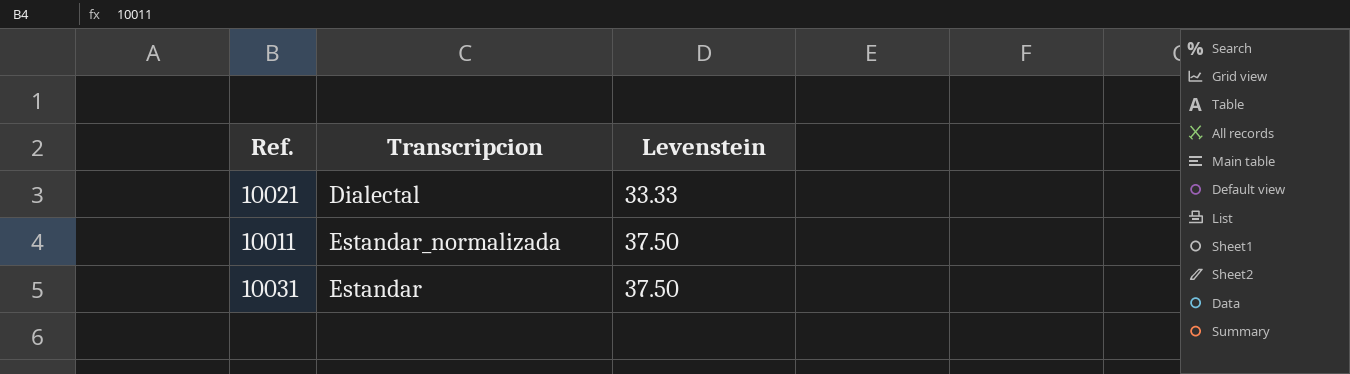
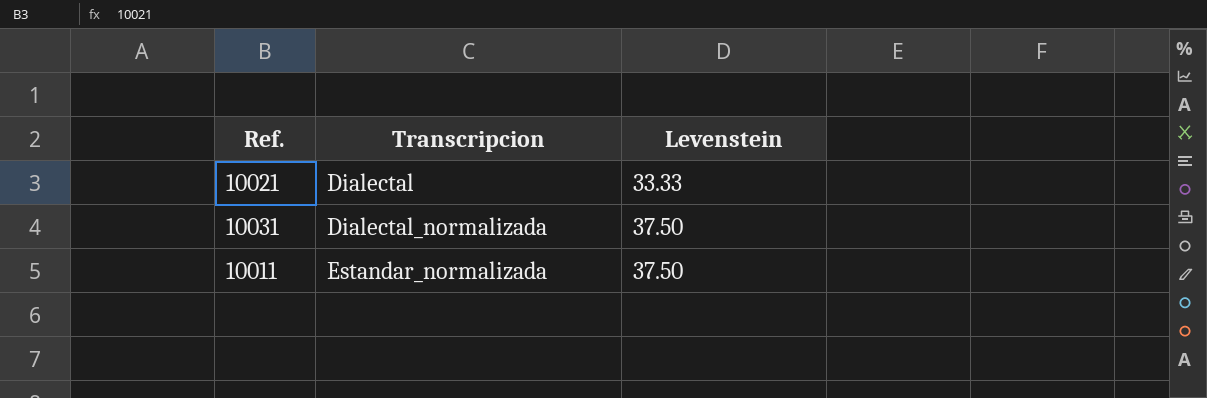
row order: Levenstein ascending -> Transcripcion ascending
10031 | Transcripcion: Estandar -> Dialectal_normalizada

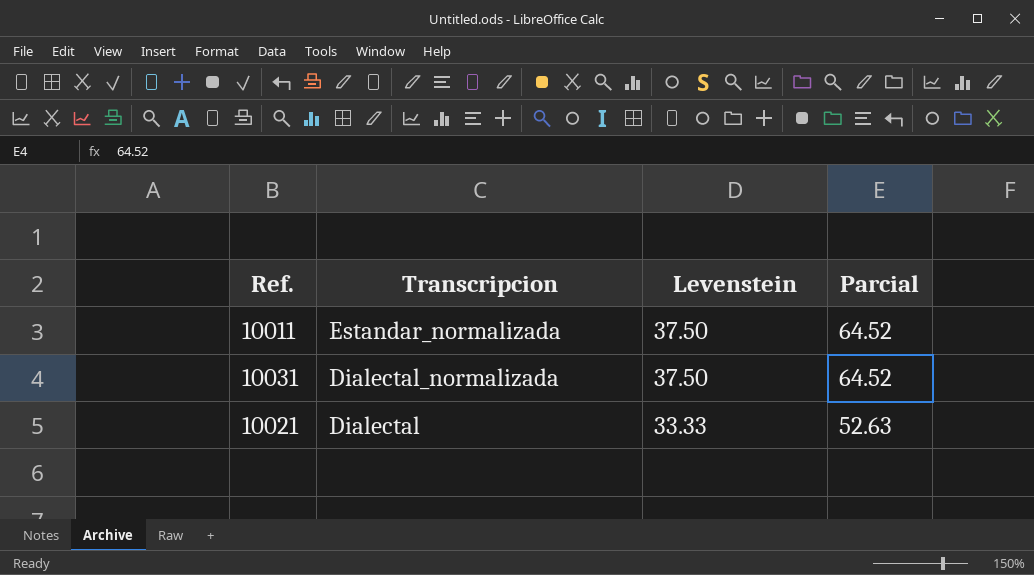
row order: Transcripcion ascending -> Transcripcion descending
column Parcial | position: none -> 4

